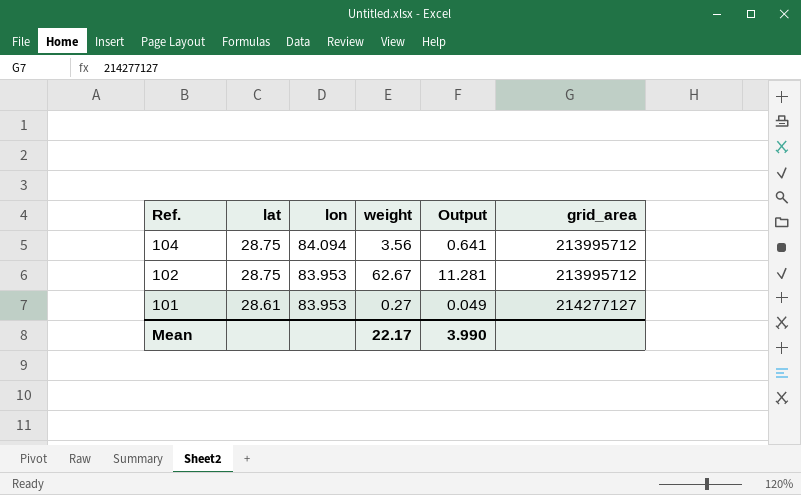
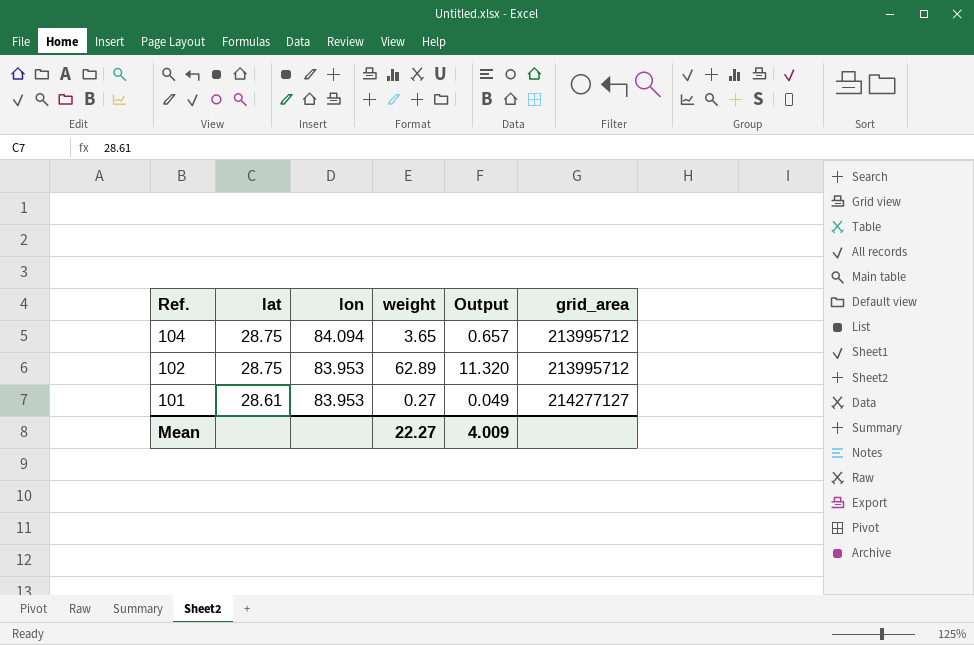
104 | weight: 3.56 -> 3.65
104 | Output: 0.641 -> 0.657
102 | weight: 62.67 -> 62.89
102 | Output: 11.281 -> 11.320
Mean | weight: 22.17 -> 22.27
Mean | Output: 3.990 -> 4.009

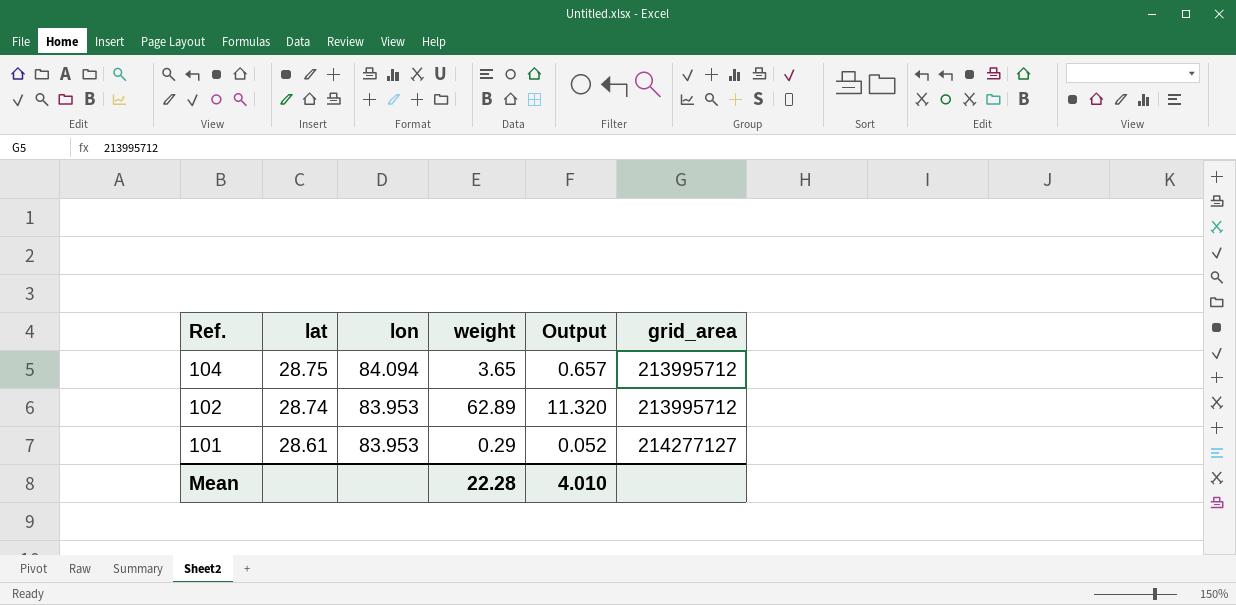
102 | lat: 28.75 -> 28.74
101 | weight: 0.27 -> 0.29
101 | Output: 0.049 -> 0.052
Mean | weight: 22.27 -> 22.28
Mean | Output: 4.009 -> 4.010

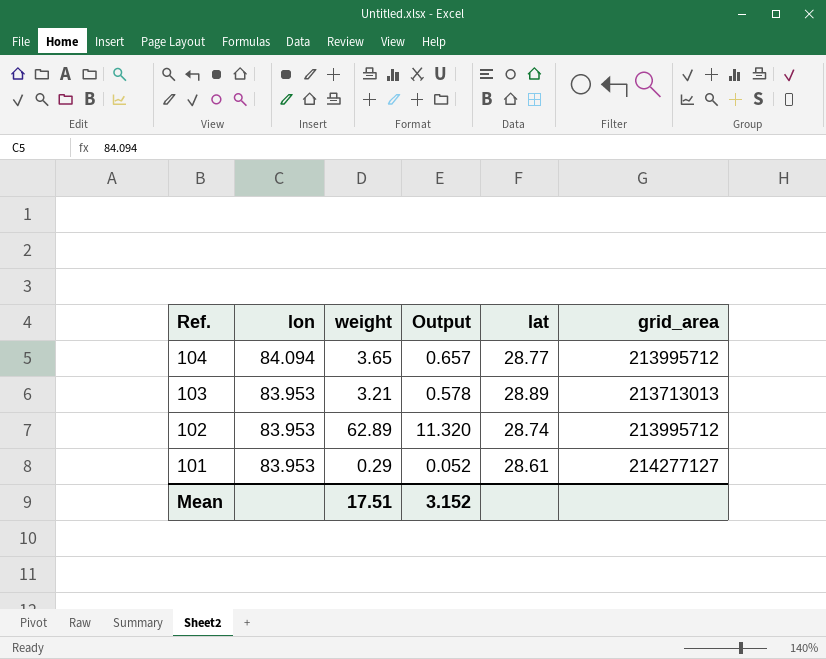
column lat | position: 2 -> 5
104 | lat: 28.75 -> 28.77
row 103: none -> 83.953 | 3.21 | 0.578 | 28.89 | 213713013
Mean | weight: 22.28 -> 17.51
Mean | Output: 4.010 -> 3.152

